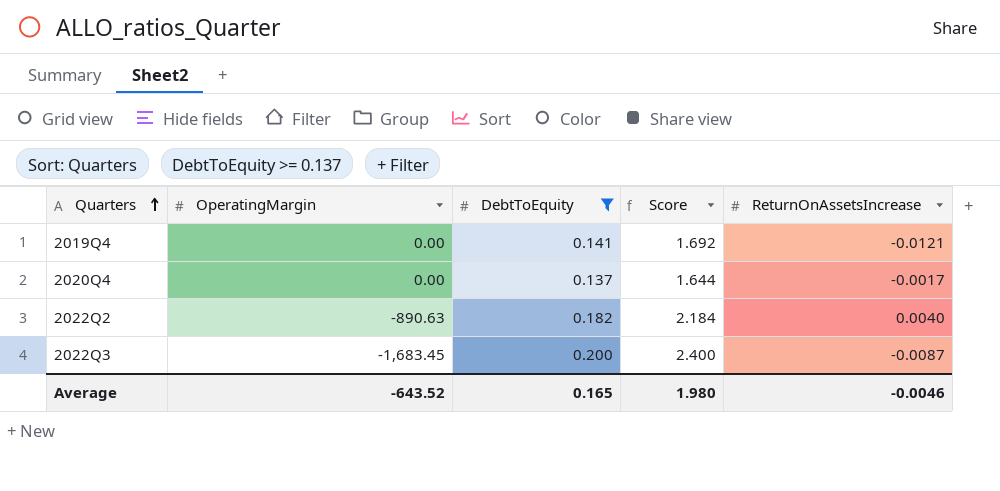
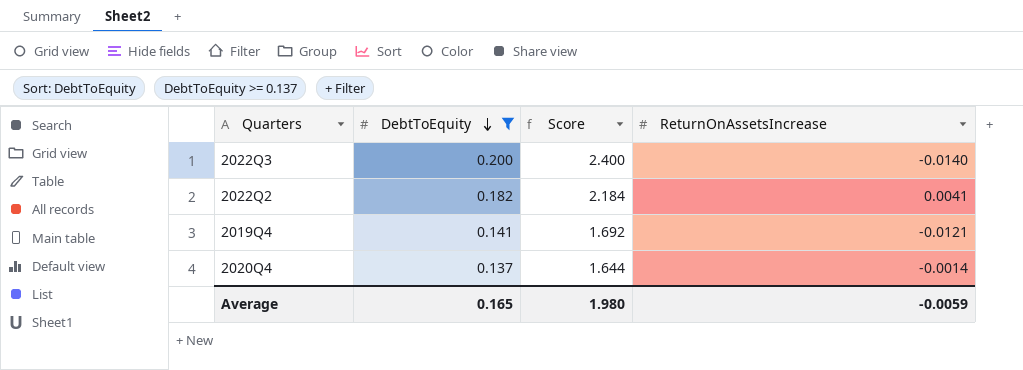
row order: Quarters ascending -> DebtToEquity descending
column OperatingMargin | position: 2 -> none
2022Q3 | ReturnOnAssetsIncrease: -0.0087 -> -0.0140
2022Q2 | ReturnOnAssetsIncrease: 0.0040 -> 0.0041
2020Q4 | ReturnOnAssetsIncrease: -0.0017 -> -0.0014
Average | ReturnOnAssetsIncrease: -0.0046 -> -0.0059

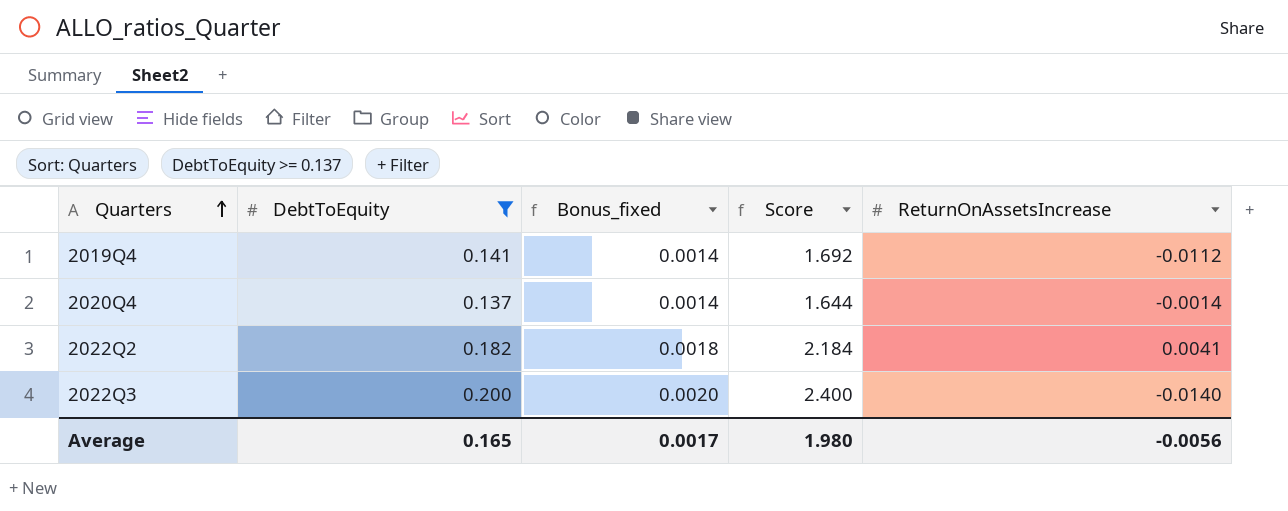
row order: DebtToEquity descending -> Quarters ascending
column Bonus_fixed | formula: none -> [DebtToEquity] * 0.01
2019Q4 | ReturnOnAssetsIncrease: -0.0121 -> -0.0112
Average | ReturnOnAssetsIncrease: -0.0059 -> -0.0056

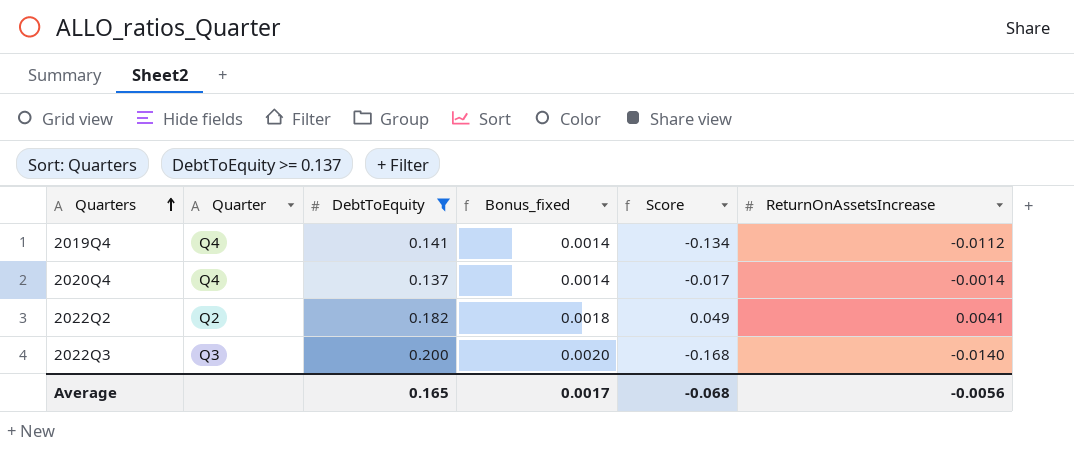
column Quarter | position: none -> 2
column Score | formula: [DebtToEquity] * 12 -> [ReturnOnAssetsIncrease] * 12
Average | Score: 1.980 -> -0.068

